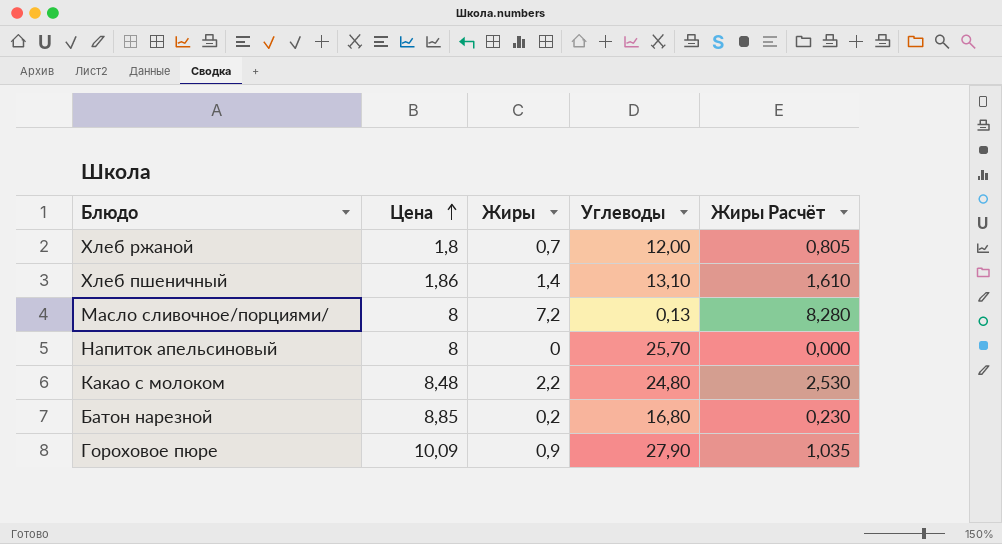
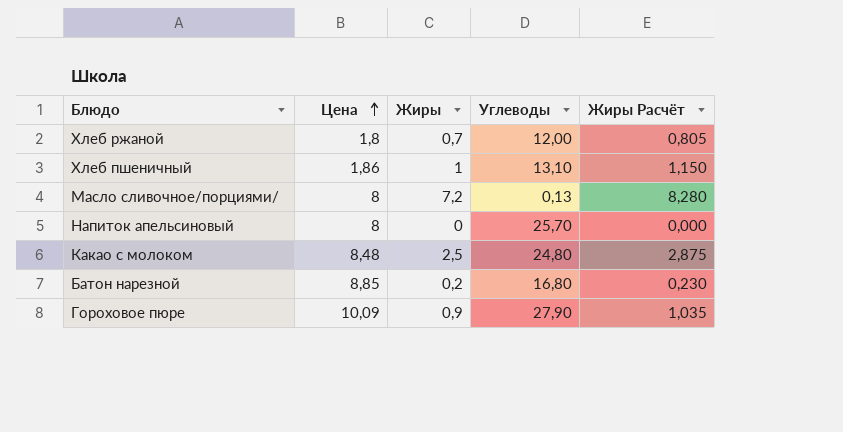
Хлеб пшеничный | Жиры: 1,4 -> 1
Хлеб пшеничный | Жиры Расчёт: 1,610 -> 1,150
Какао с молоком | Жиры: 2,2 -> 2,5
Какао с молоком | Жиры Расчёт: 2,530 -> 2,875

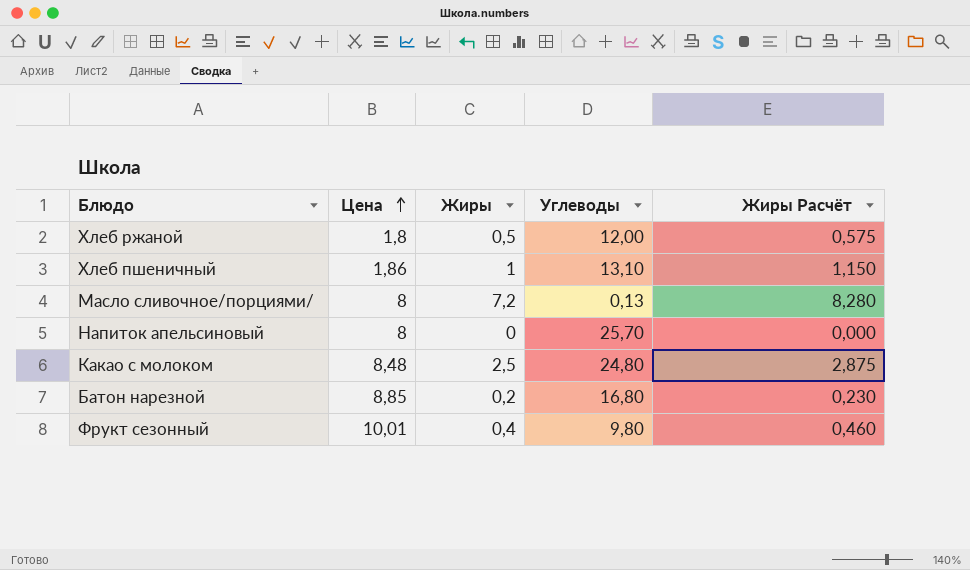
row Гороховое пюре: 10,09 | 0,9 | 27,90 | 1,035 -> none
Хлеб ржаной | Жиры: 0,7 -> 0,5
Хлеб ржаной | Жиры Расчёт: 0,805 -> 0,575
row Фрукт сезонный: none -> 10,01 | 0,4 | 9,80 | 0,460

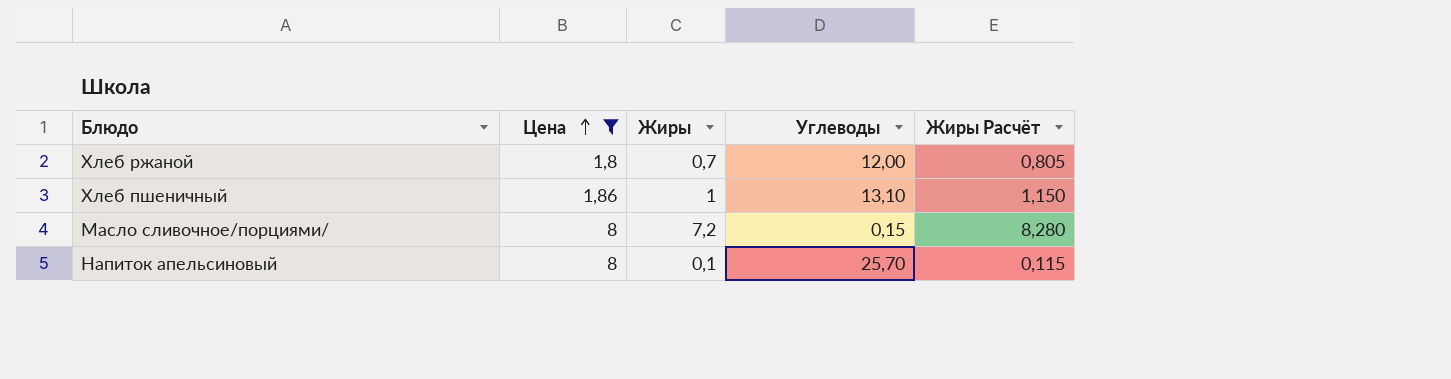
filter: none -> Цена <= 8
Хлеб ржаной | Жиры: 0,5 -> 0,7
Хлеб ржаной | Жиры Расчёт: 0,575 -> 0,805
Масло сливочное/порциями/ | Углеводы: 0,13 -> 0,15
Напиток апельсиновый | Жиры: 0 -> 0,1
Напиток апельсиновый | Жиры Расчёт: 0,000 -> 0,115

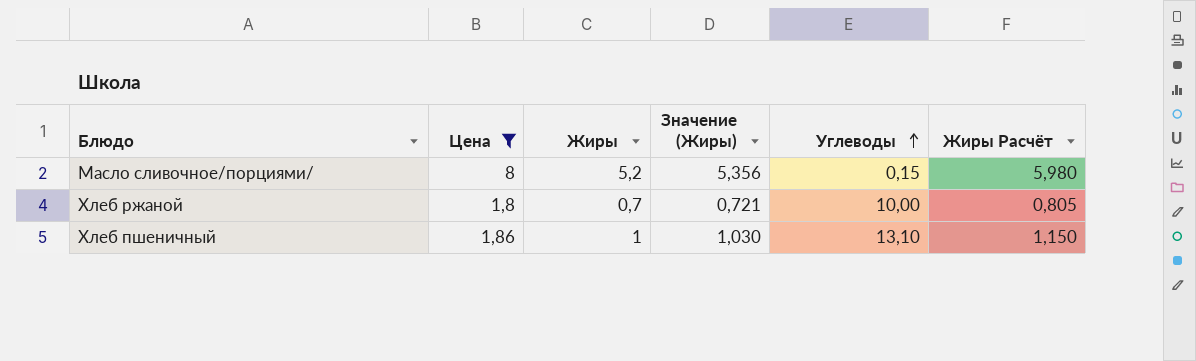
row order: Цена ascending -> Углеводы ascending
column Значение (Жиры) | formula: none -> [Жиры] * 1,03
row Напиток апельсиновый: 8 | 0,1 | 25,70 | 0,115 -> none
Масло сливочное/порциями/ | Жиры: 7,2 -> 5,2
Масло сливочное/порциями/ | Жиры Расчёт: 8,280 -> 5,980
Хлеб ржаной | Углеводы: 12,00 -> 10,00

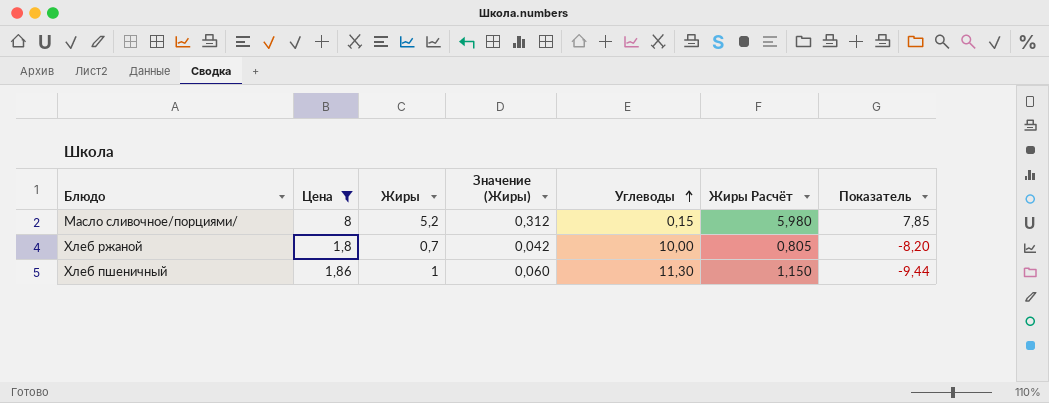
column Значение (Жиры) | formula: [Жиры] * 1,03 -> [Жиры] * 0,06
column Показатель | formula: none -> [Цена] - [Углеводы]
Хлеб пшеничный | Углеводы: 13,10 -> 11,30

